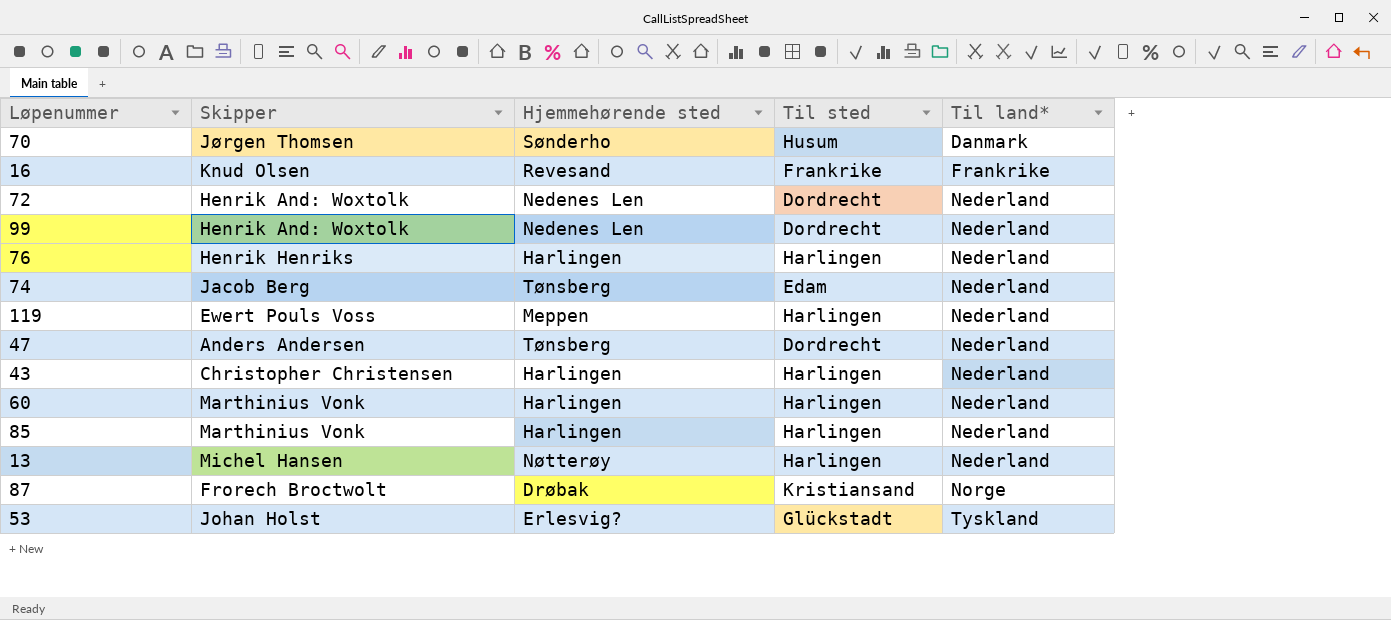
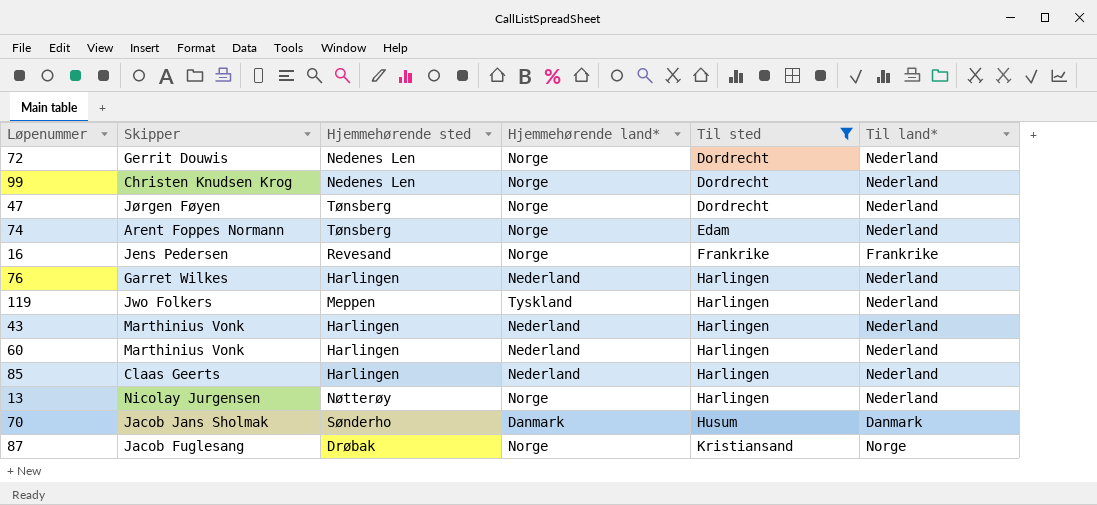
filter: none -> Til sted != Glückstadt
row order: Til land* ascending -> Til sted ascending
column Hjemmehørende land* | position: none -> 4
72 | Skipper: Henrik And: Woxtolk -> Gerrit Douwis
99 | Skipper: Henrik And: Woxtolk -> Christen Knudsen Krog
47 | Skipper: Anders Andersen -> Jørgen Føyen
74 | Skipper: Jacob Berg -> Arent Foppes Normann
16 | Skipper: Knud Olsen -> Jens Pedersen
76 | Skipper: Henrik Henriks -> Garret Wilkes
119 | Skipper: Ewert Pouls Voss -> Jwo Folkers
43 | Skipper: Christopher Christensen -> Marthinius Vonk
85 | Skipper: Marthinius Vonk -> Claas Geerts
13 | Skipper: Michel Hansen -> Nicolay Jurgensen
70 | Skipper: Jørgen Thomsen -> Jacob Jans Sholmak
87 | Skipper: Frorech Broctwolt -> Jacob Fuglesang

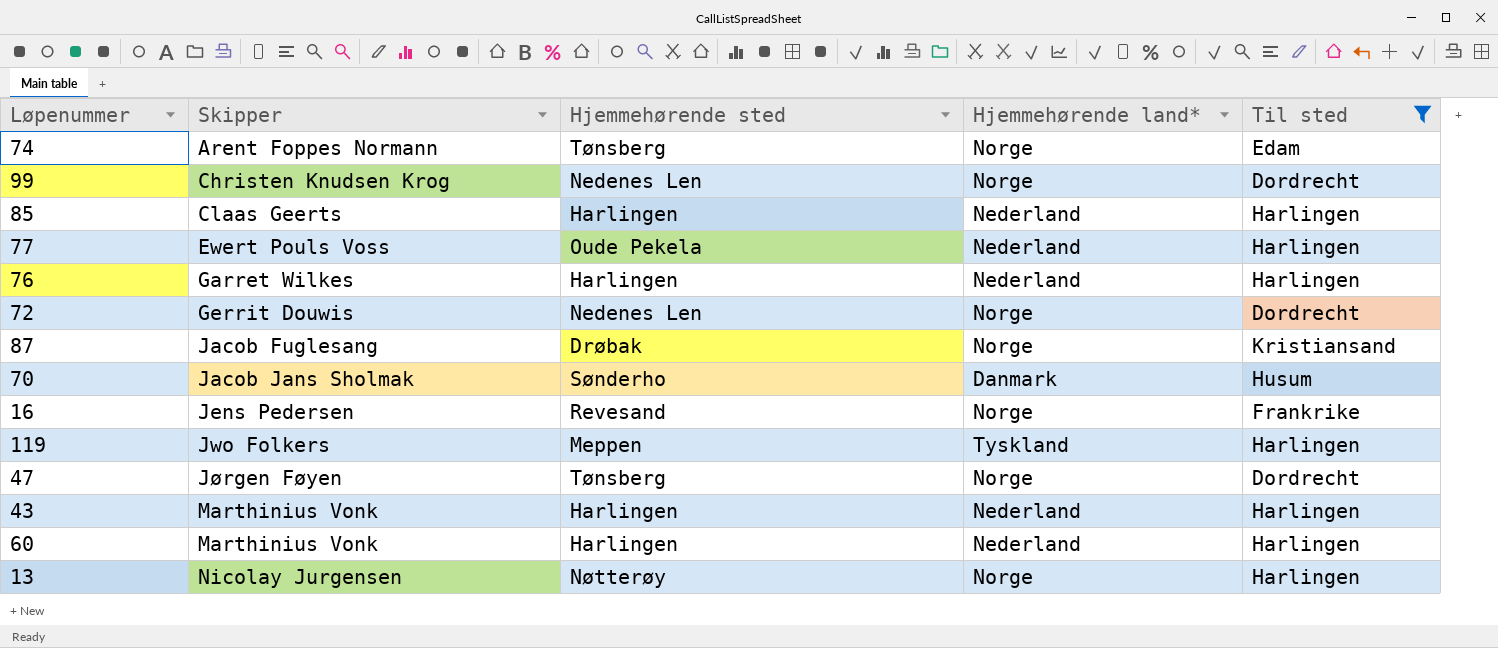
row order: Til sted ascending -> Skipper ascending
column Til land* | position: 6 -> none
row 77: none -> Ewert Pouls Voss | Oude Pekela | Nederland | Harlingen

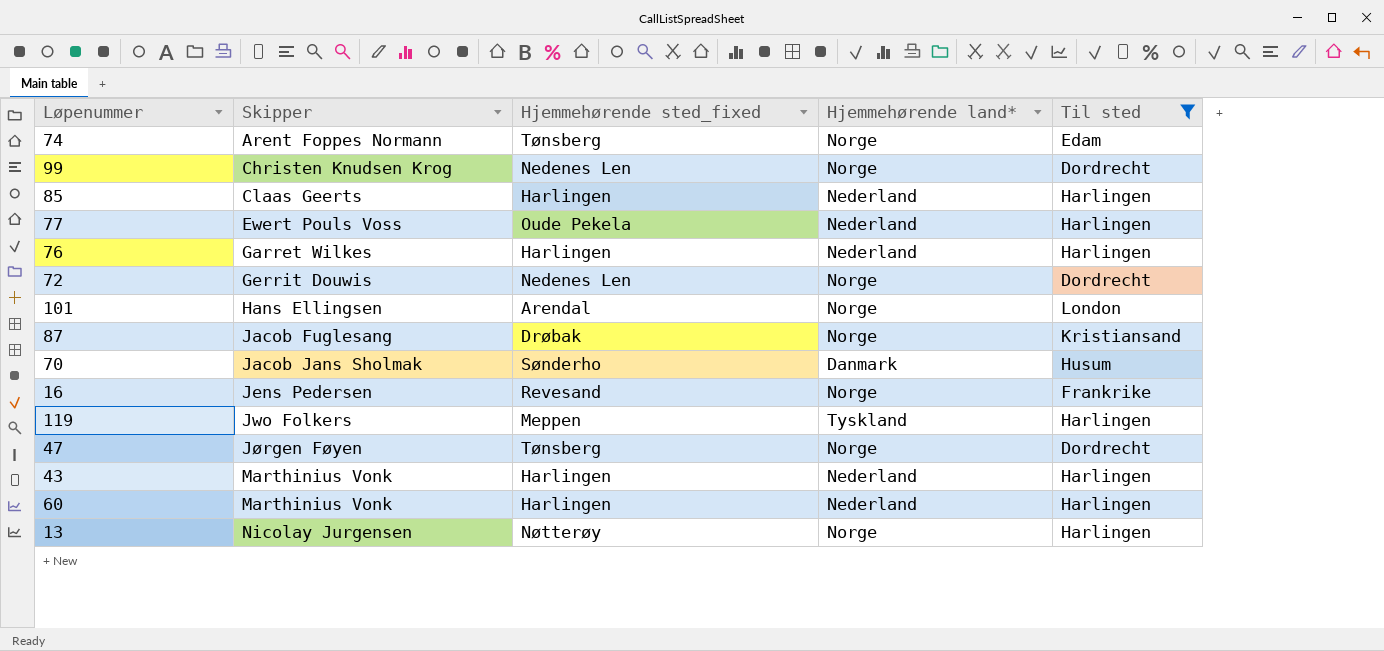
column name: Hjemmehørende sted -> Hjemmehørende sted_fixed
row 101: none -> Hans Ellingsen | Arendal | Norge | London

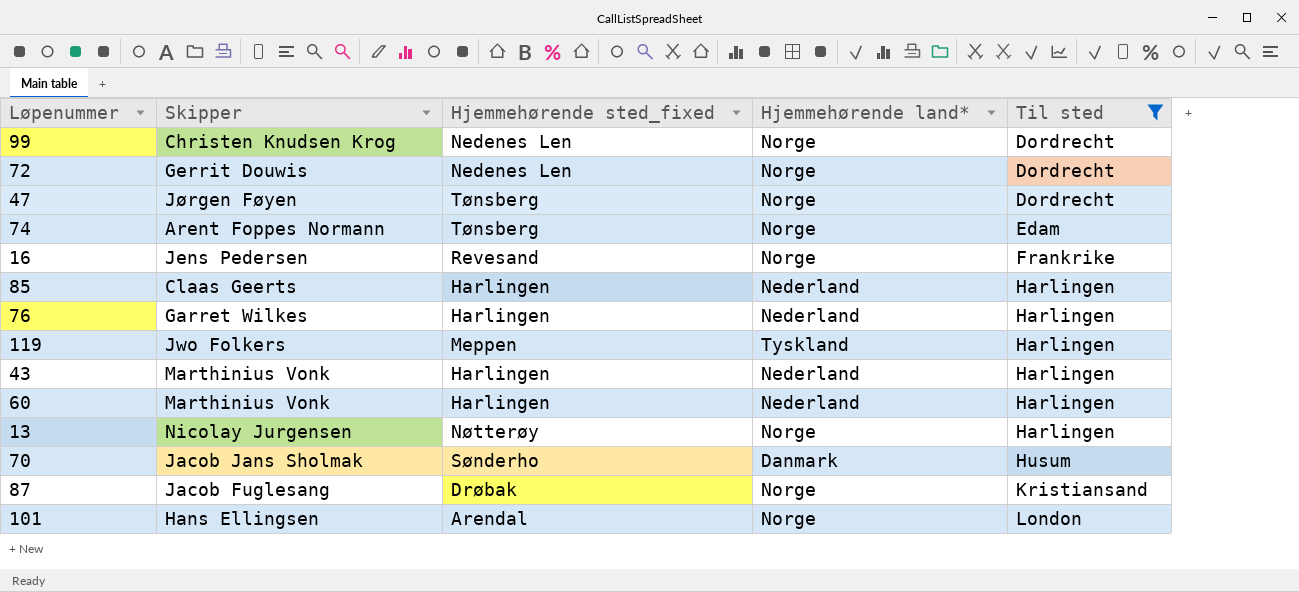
row order: Skipper ascending -> Til sted ascending
row 77: Ewert Pouls Voss | Oude Pekela | Nederland | Harlingen -> none

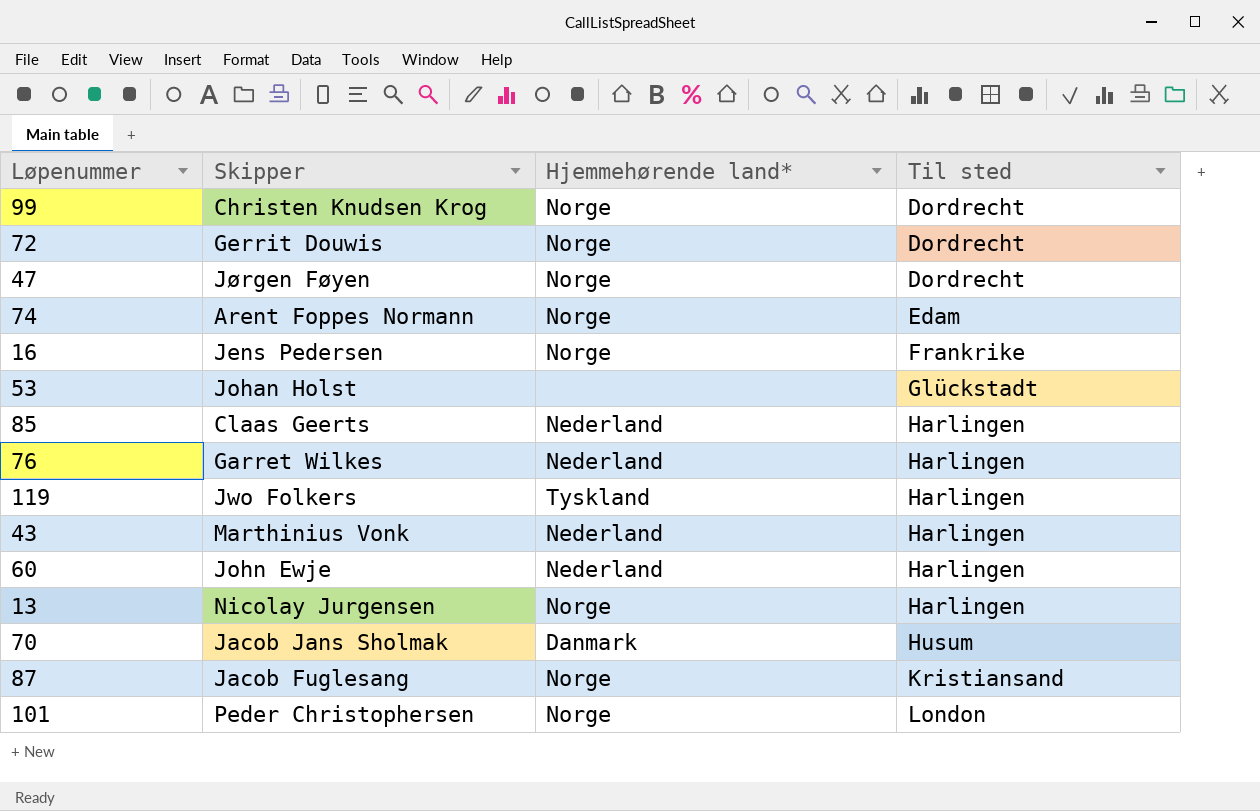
filter: Til sted != Glückstadt -> none
column Hjemmehørende sted_fixed | position: 3 -> none
60 | Skipper: Marthinius Vonk -> John Ewje
101 | Skipper: Hans Ellingsen -> Peder Christophersen

